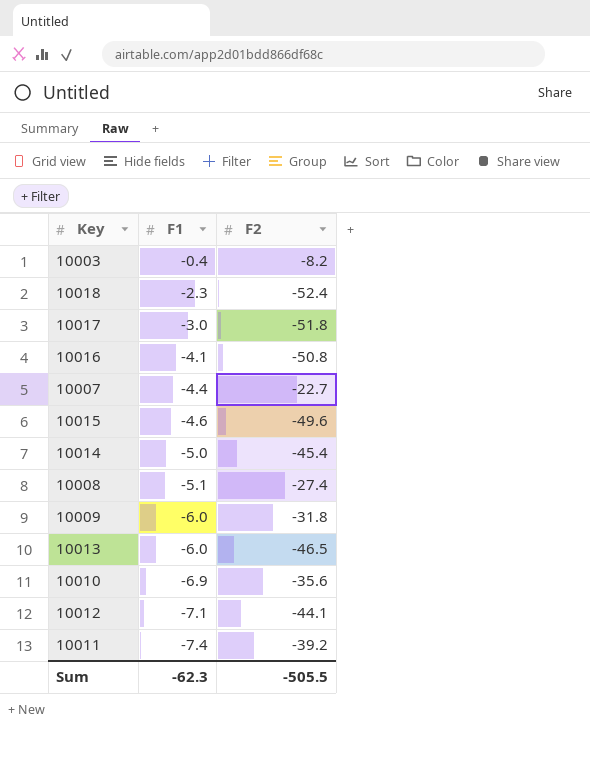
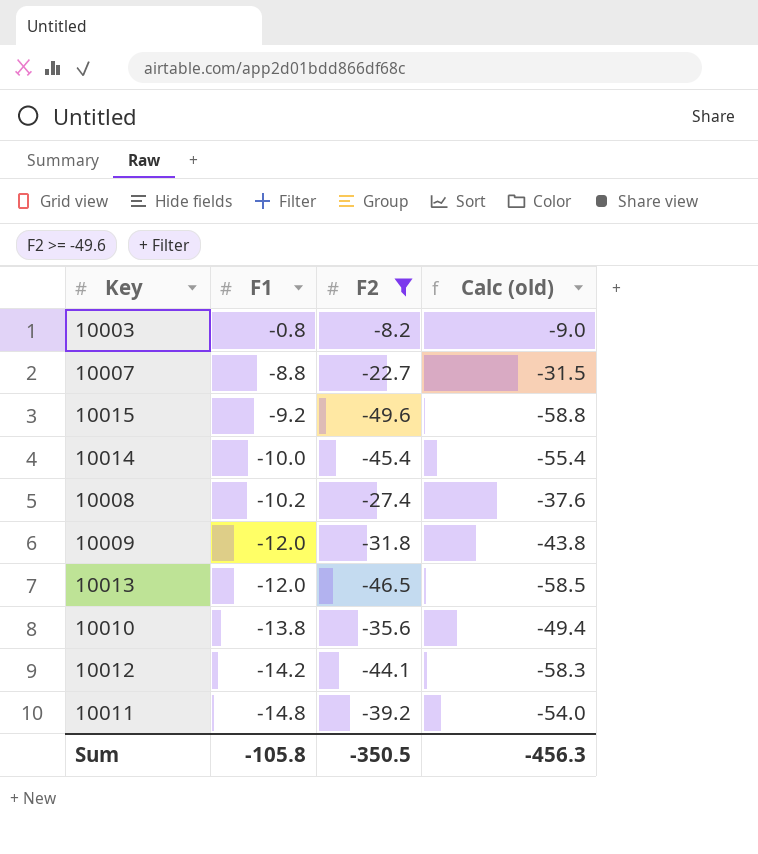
filter: none -> F2 >= -49.6
column Calc (old) | formula: none -> [F1] + [F2]
10003 | F1: -0.4 -> -0.8
10007 | F1: -4.4 -> -8.8
10015 | F1: -4.6 -> -9.2
10014 | F1: -5.0 -> -10.0
10008 | F1: -5.1 -> -10.2
10009 | F1: -6.0 -> -12.0
10013 | F1: -6.0 -> -12.0
10010 | F1: -6.9 -> -13.8
10012 | F1: -7.1 -> -14.2
10011 | F1: -7.4 -> -14.8
Sum | F1: -62.3 -> -105.8
Sum | F2: -505.5 -> -350.5

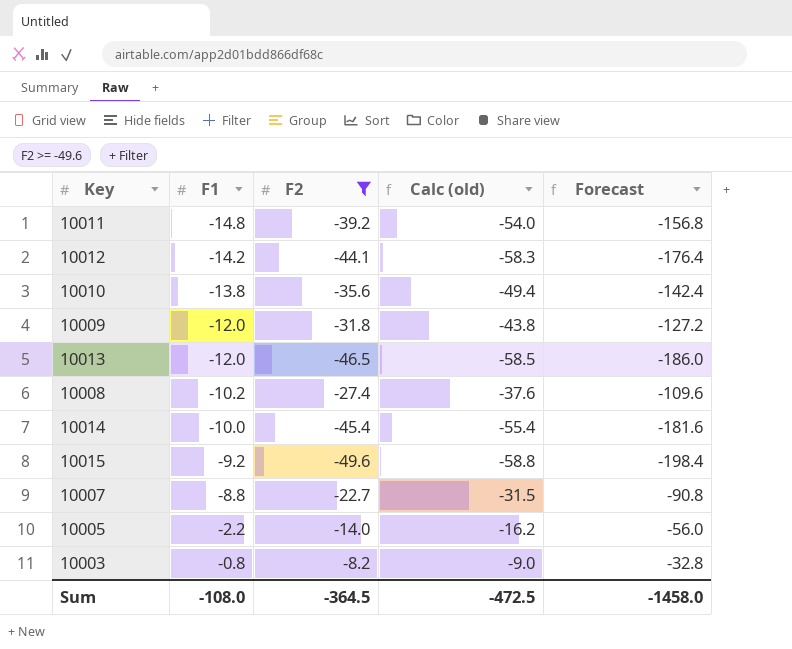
row order: F1 descending -> F1 ascending
column Forecast | formula: none -> [F2] * 4
row 10005: none -> -2.2 | -14.0 | -16.2 | -56.0
Sum | F1: -105.8 -> -108.0
Sum | F2: -350.5 -> -364.5
Sum | Calc (old): -456.3 -> -472.5

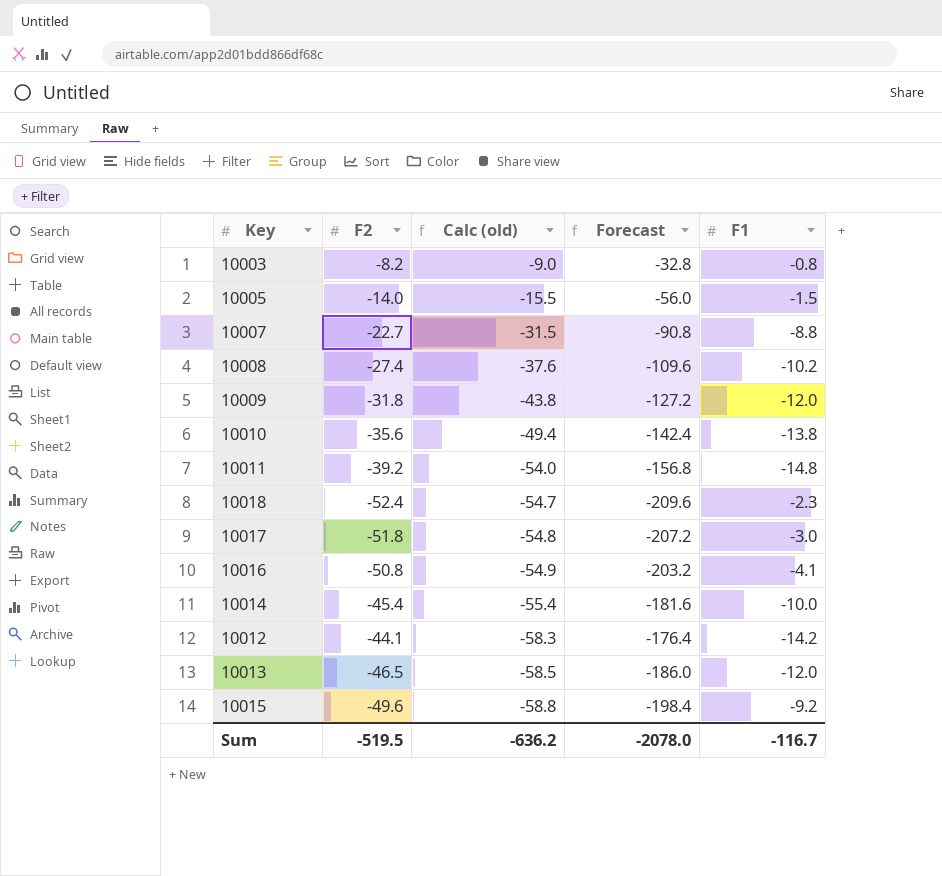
filter: F2 >= -49.6 -> none
row order: F1 ascending -> Calc (old) descending
column F1 | position: 2 -> 5
10005 | Calc (old): -16.2 -> -15.5
10005 | F1: -2.2 -> -1.5
Sum | F2: -364.5 -> -519.5
Sum | Calc (old): -472.5 -> -636.2
Sum | Forecast: -1458.0 -> -2078.0
Sum | F1: -108.0 -> -116.7

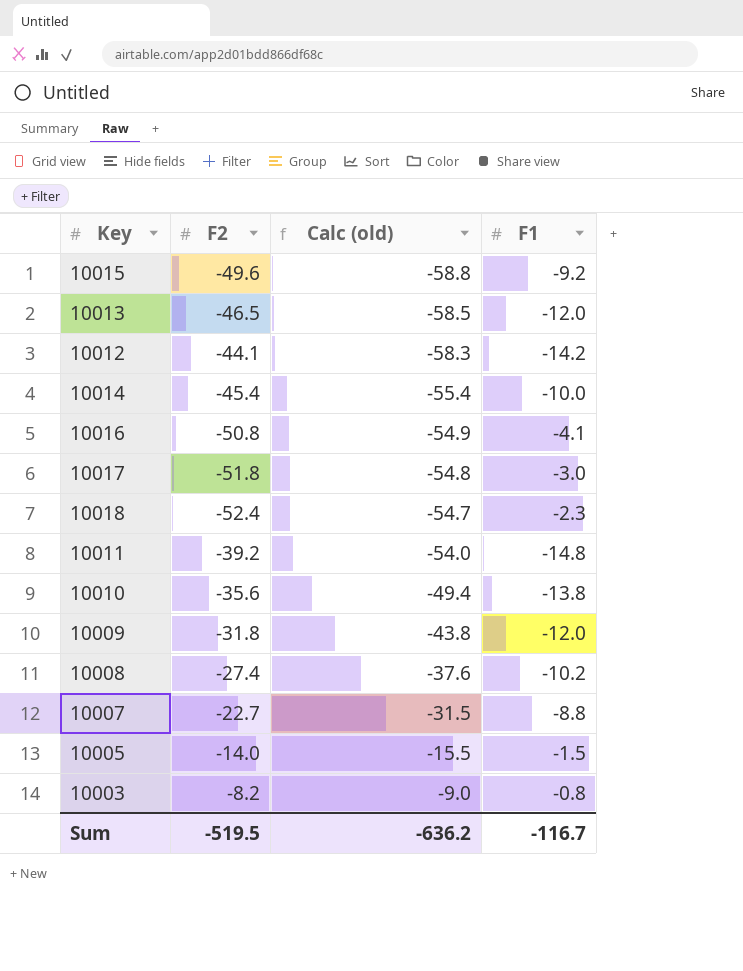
row order: Calc (old) descending -> Calc (old) ascending
column Forecast | formula: [F2] * 4 -> none

